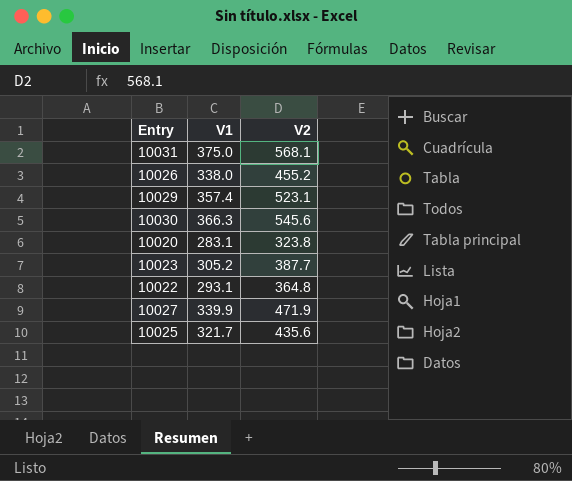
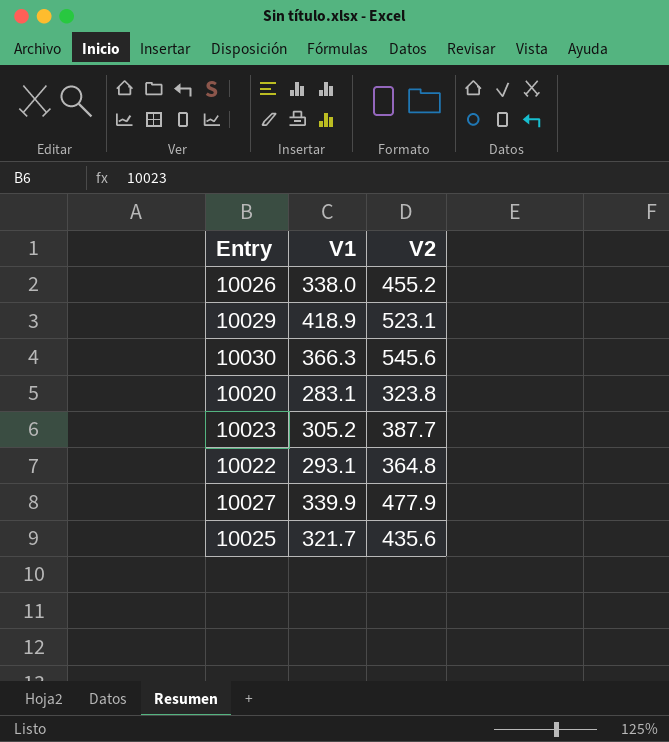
row 10031: 375.0 | 568.1 -> none
10029 | V1: 357.4 -> 418.9
10027 | V2: 471.9 -> 477.9

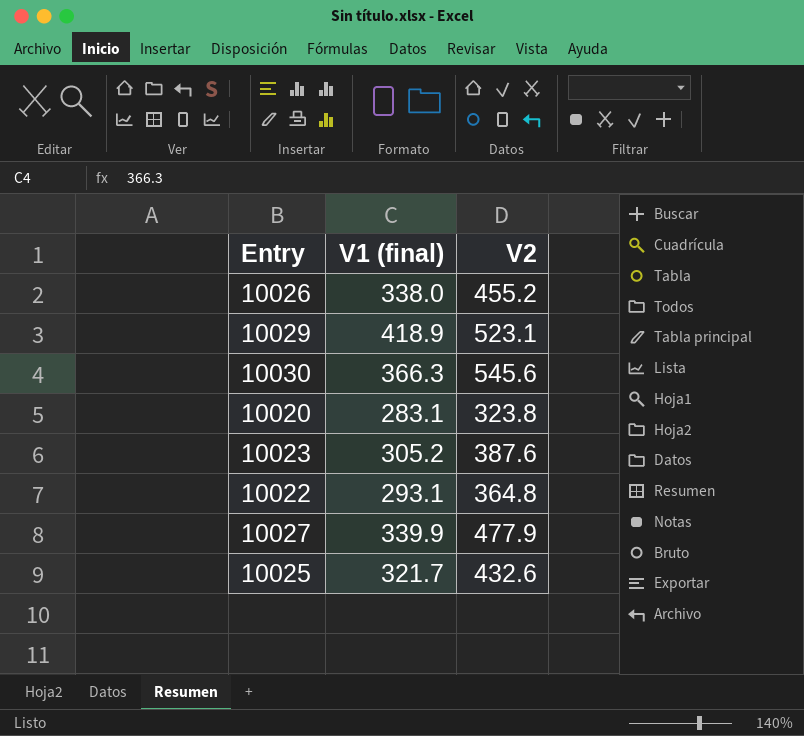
column name: V1 -> V1 (final)
10023 | V2: 387.7 -> 387.6
10025 | V2: 435.6 -> 432.6

